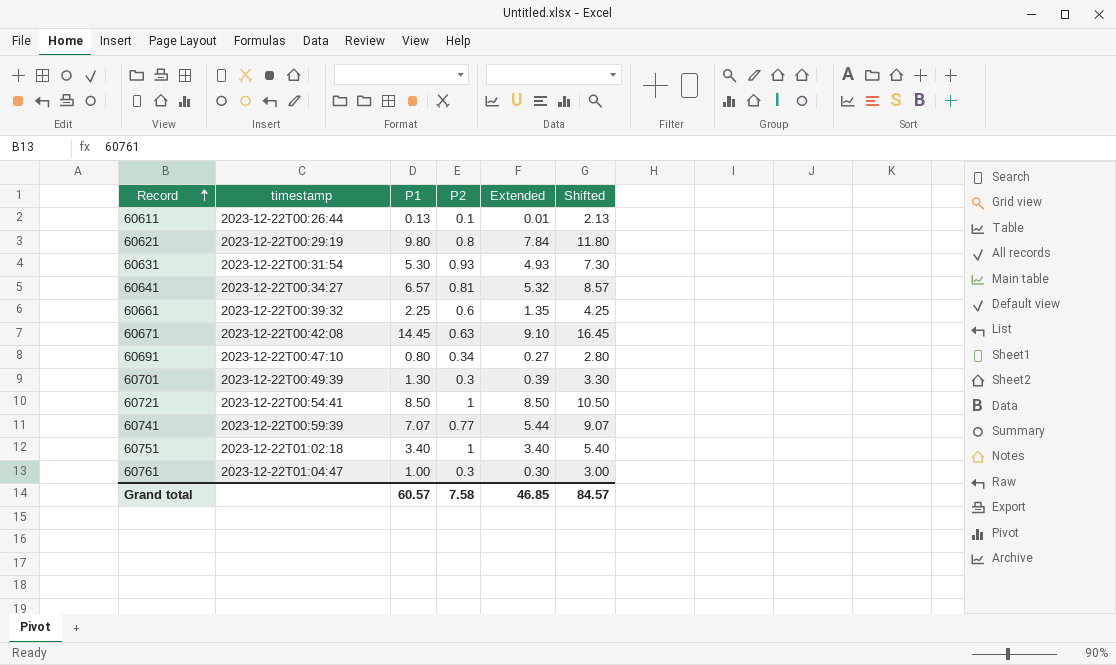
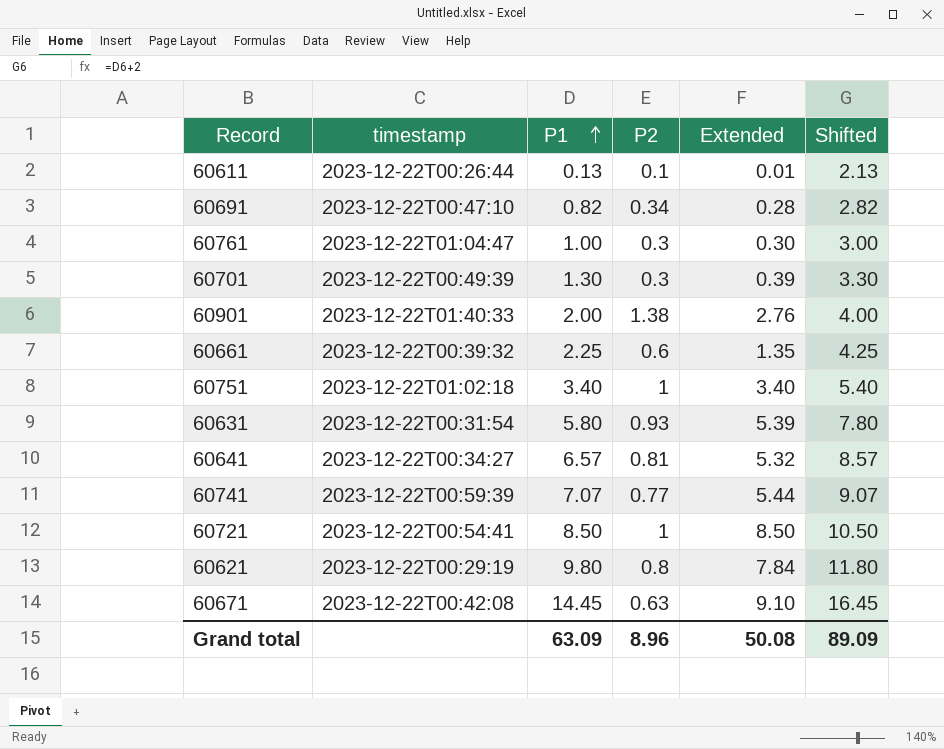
row order: Record ascending -> P1 ascending
60691 | P1: 0.80 -> 0.82
60691 | Extended: 0.27 -> 0.28
60691 | Shifted: 2.80 -> 2.82
row 60901: none -> 2023-12-22T01:40:33 | 2.00 | 1.38 | 2.76 | 4.00
60631 | P1: 5.30 -> 5.80
60631 | Extended: 4.93 -> 5.39
60631 | Shifted: 7.30 -> 7.80
Grand total | P1: 60.57 -> 63.09
Grand total | P2: 7.58 -> 8.96
Grand total | Extended: 46.85 -> 50.08
Grand total | Shifted: 84.57 -> 89.09

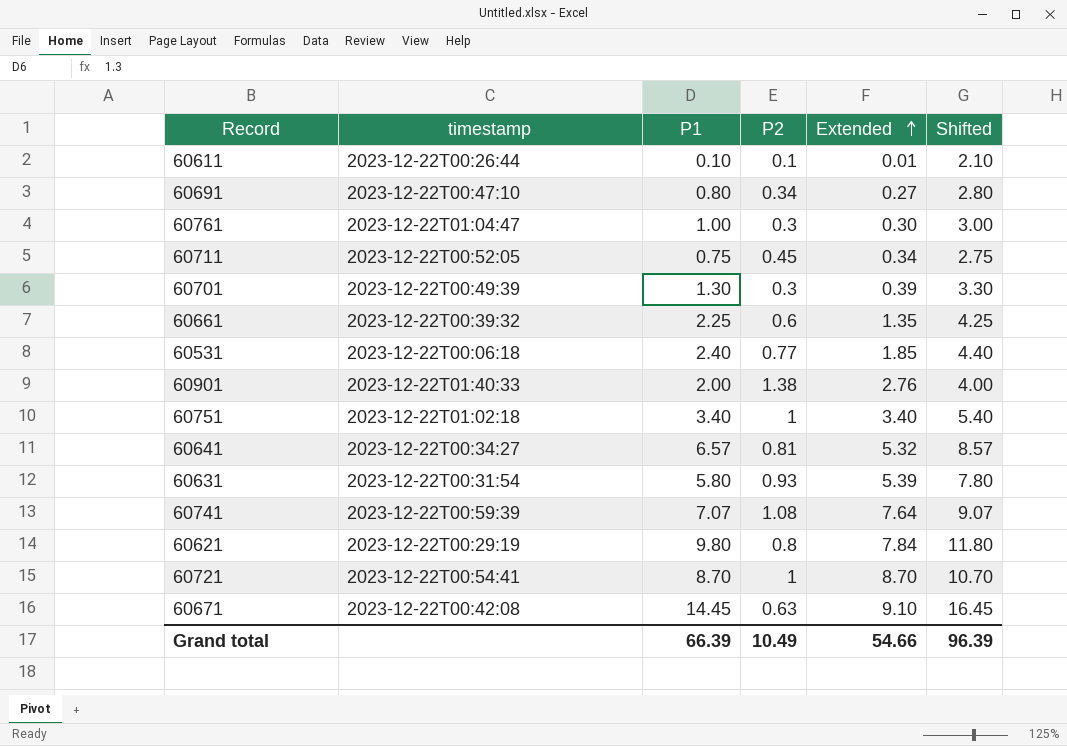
row order: P1 ascending -> Extended ascending
60611 | P1: 0.13 -> 0.10
60611 | Shifted: 2.13 -> 2.10
60691 | P1: 0.82 -> 0.80
60691 | Extended: 0.28 -> 0.27
60691 | Shifted: 2.82 -> 2.80
row 60711: none -> 2023-12-22T00:52:05 | 0.75 | 0.45 | 0.34 | 2.75
row 60531: none -> 2023-12-22T00:06:18 | 2.40 | 0.77 | 1.85 | 4.40
60741 | P2: 0.77 -> 1.08
60741 | Extended: 5.44 -> 7.64
60721 | P1: 8.50 -> 8.70
60721 | Extended: 8.50 -> 8.70
60721 | Shifted: 10.50 -> 10.70
Grand total | P1: 63.09 -> 66.39
Grand total | P2: 8.96 -> 10.49
Grand total | Extended: 50.08 -> 54.66
Grand total | Shifted: 89.09 -> 96.39

